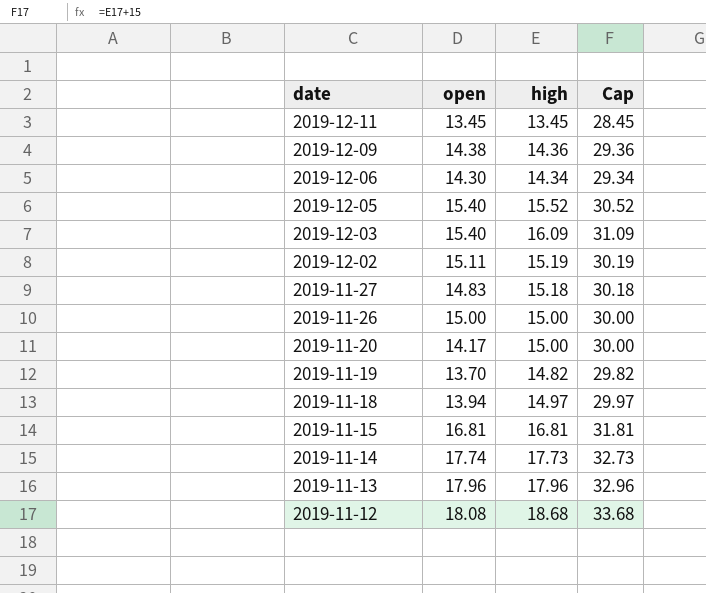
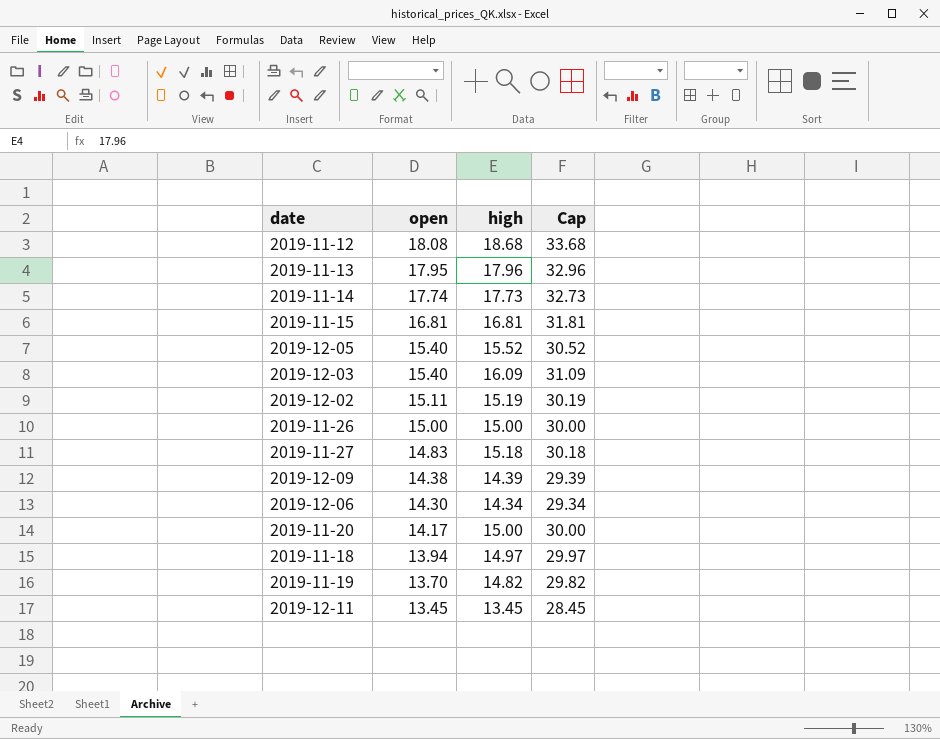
row order: date descending -> open descending
2019-11-13 | open: 17.96 -> 17.95
2019-12-09 | high: 14.36 -> 14.39
2019-12-09 | Cap: 29.36 -> 29.39

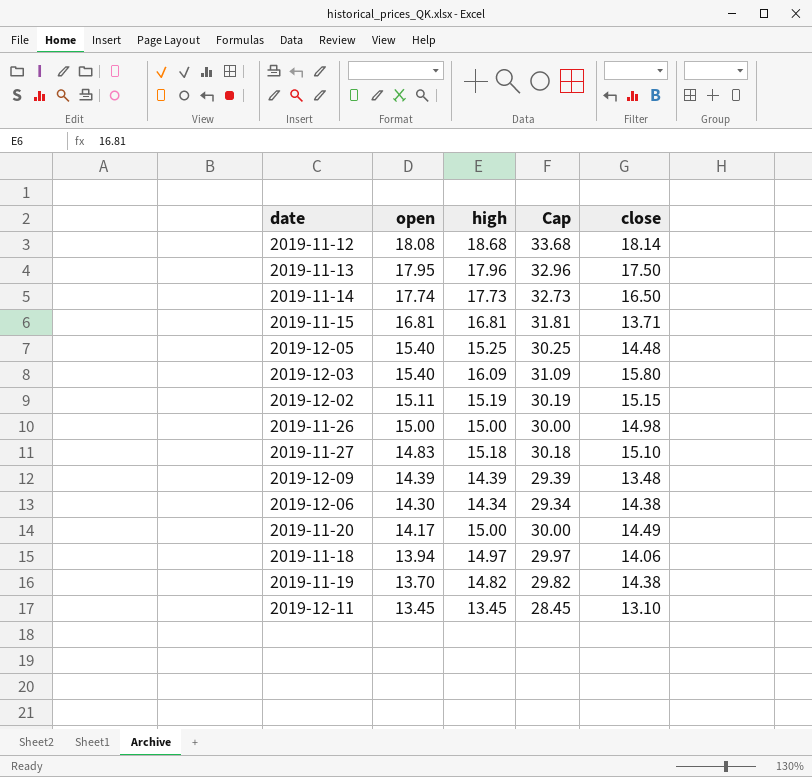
column close | position: none -> 5
2019-12-05 | high: 15.52 -> 15.25
2019-12-05 | Cap: 30.52 -> 30.25
2019-12-09 | open: 14.38 -> 14.39

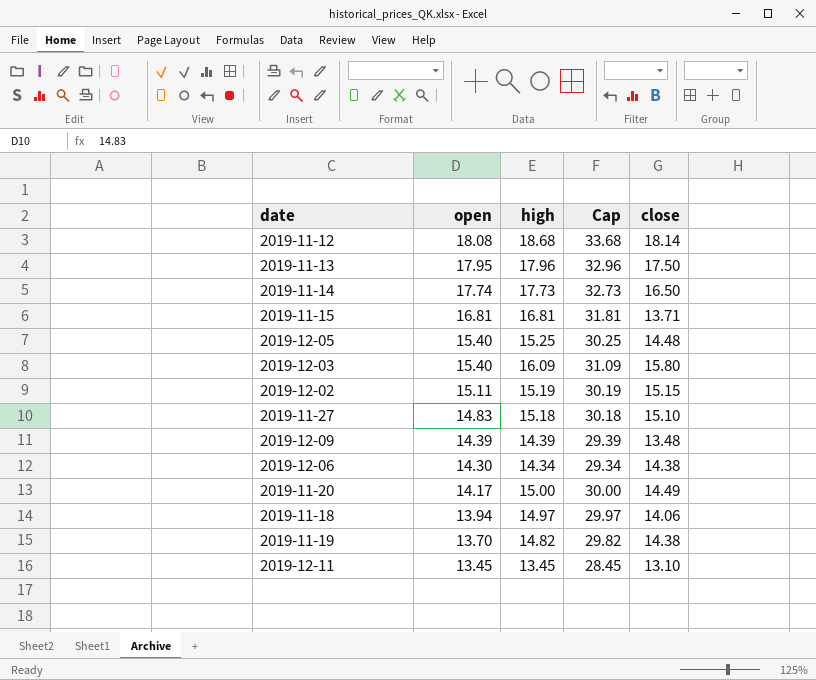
row 2019-11-26: 15.00 | 15.00 | 30.00 | 14.98 -> none

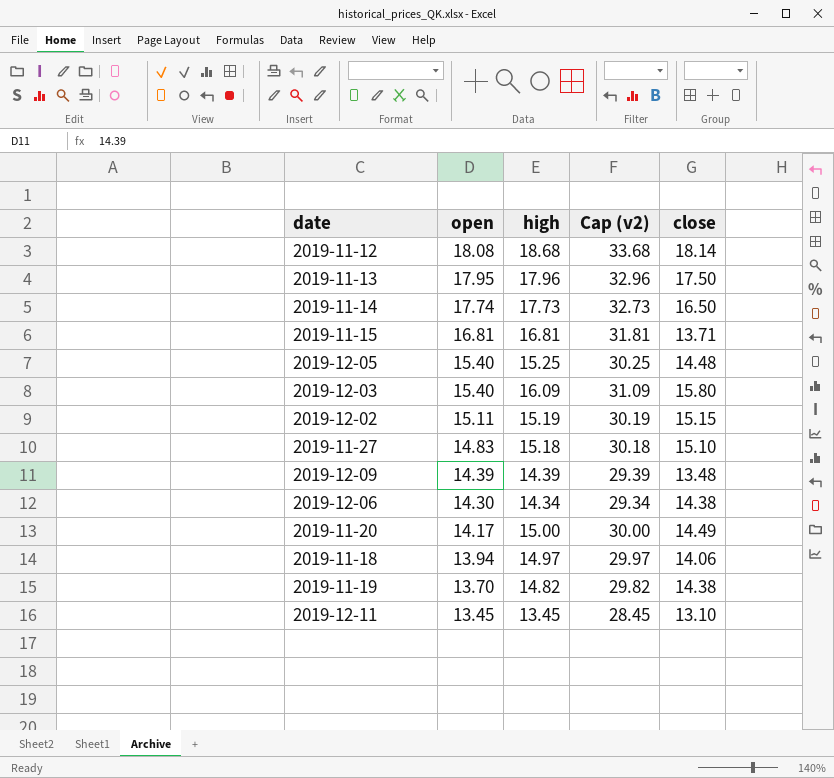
column name: Cap -> Cap (v2)

